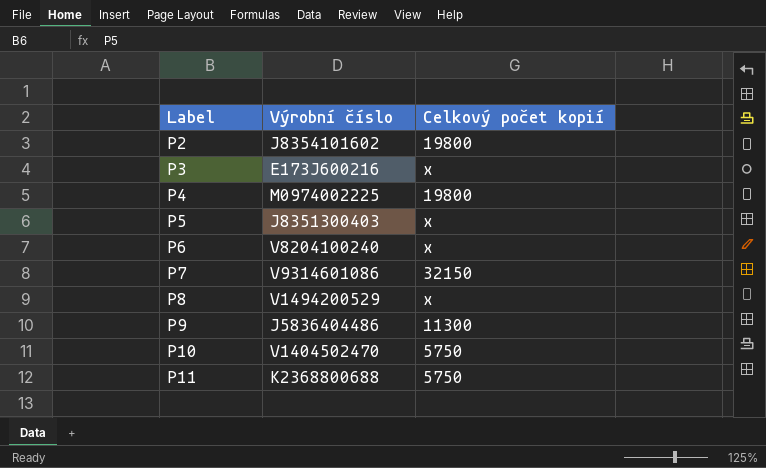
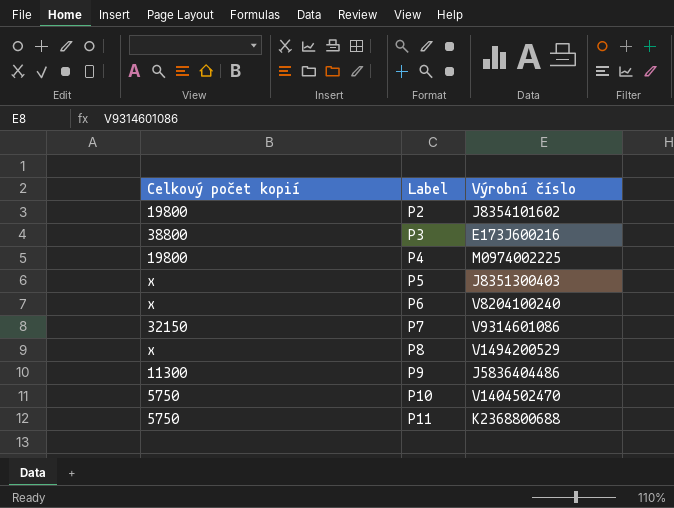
column Celkový počet kopií | position: 3 -> 1
P3 | Celkový počet kopií: x -> 38800

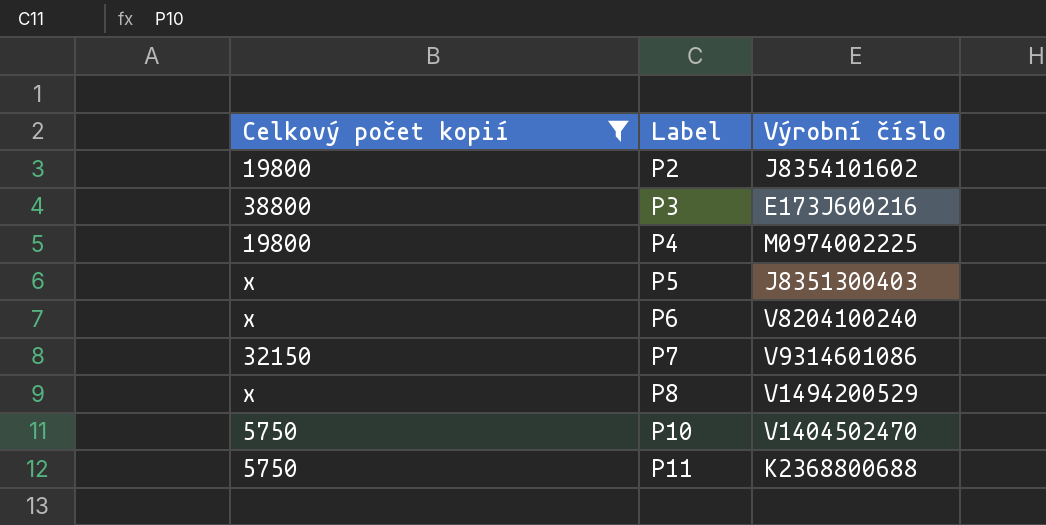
filter: none -> Celkový počet kopií != 11300

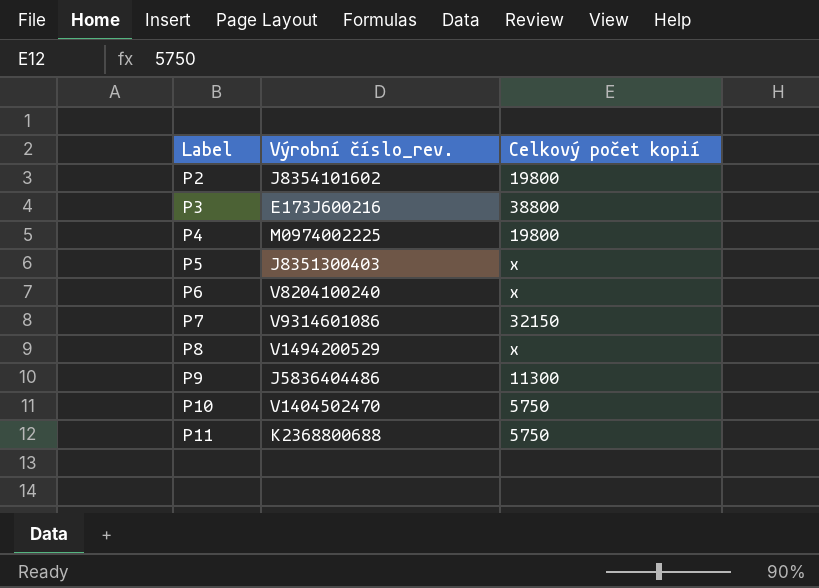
filter: Celkový počet kopií != 11300 -> none
column name: Výrobní číslo -> Výrobní číslo_rev.
column Celkový počet kopií | position: 1 -> 3

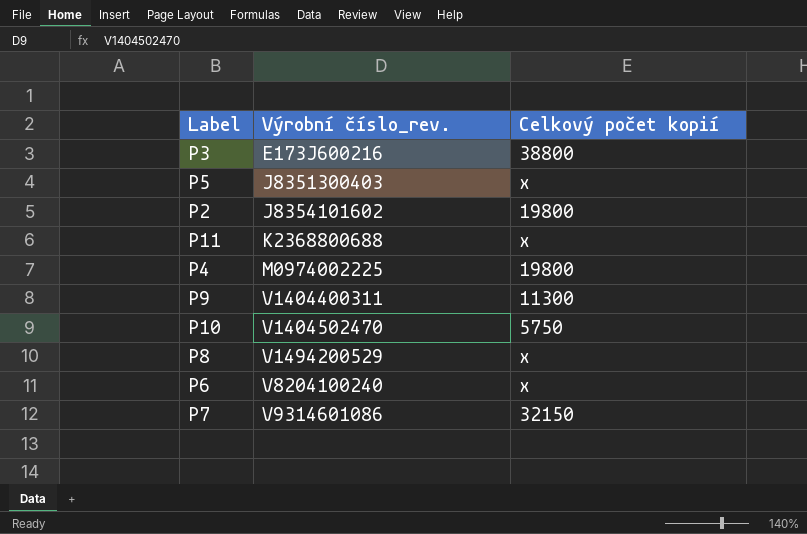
row order: Label ascending -> Výrobní číslo_rev. ascending
P11 | Celkový počet kopií: 5750 -> x
P9 | Výrobní číslo_rev.: J5836404486 -> V1404400311

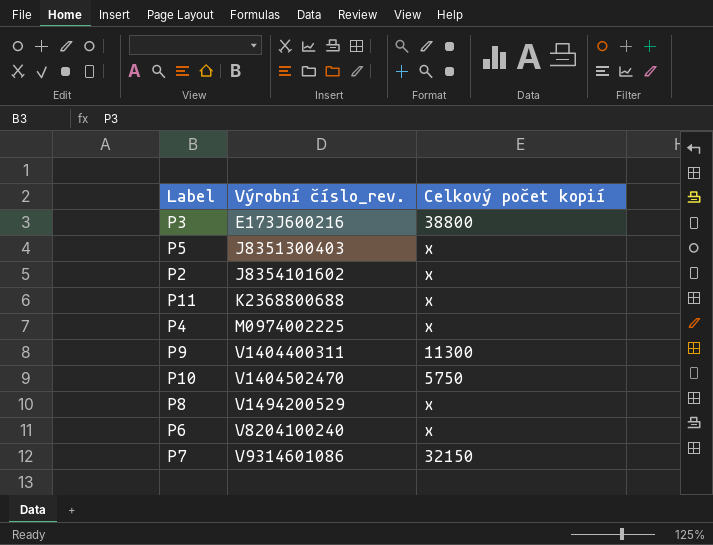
P2 | Celkový počet kopií: 19800 -> x
P4 | Celkový počet kopií: 19800 -> x

